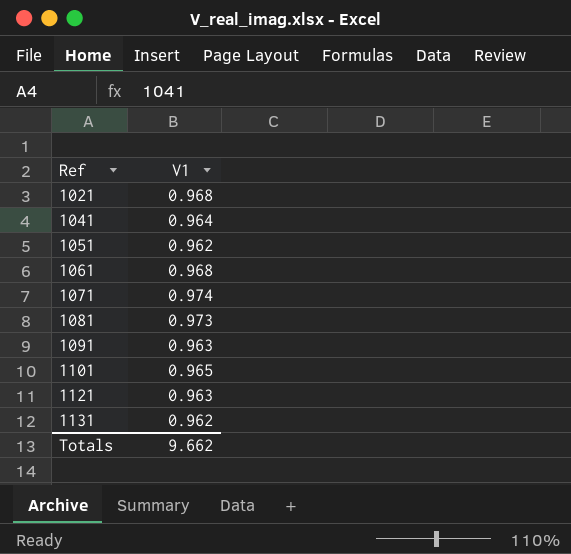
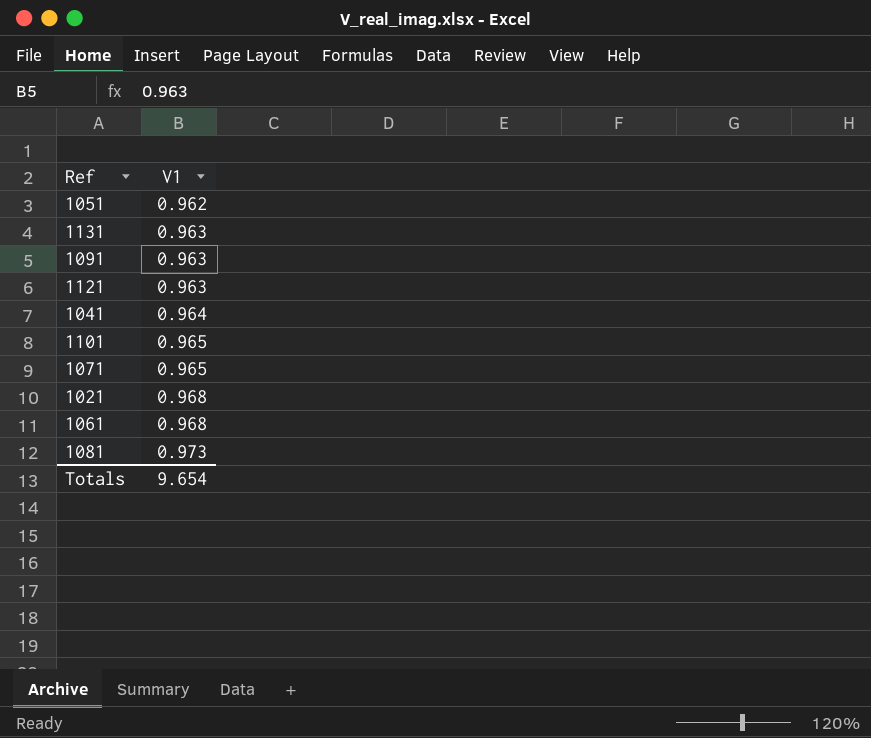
row order: Ref ascending -> V1 ascending
1131 | V1: 0.962 -> 0.963
1071 | V1: 0.974 -> 0.965
Totals | V1: 9.662 -> 9.654

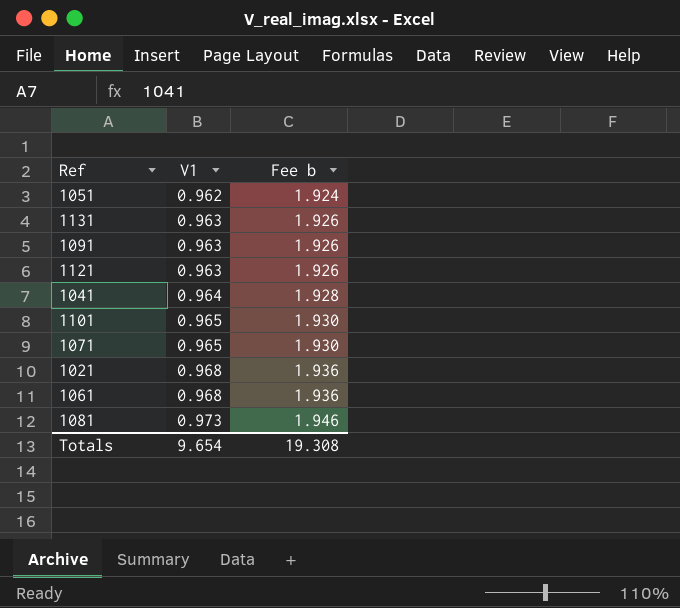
column Fee b | formula: none -> [V1] * 2

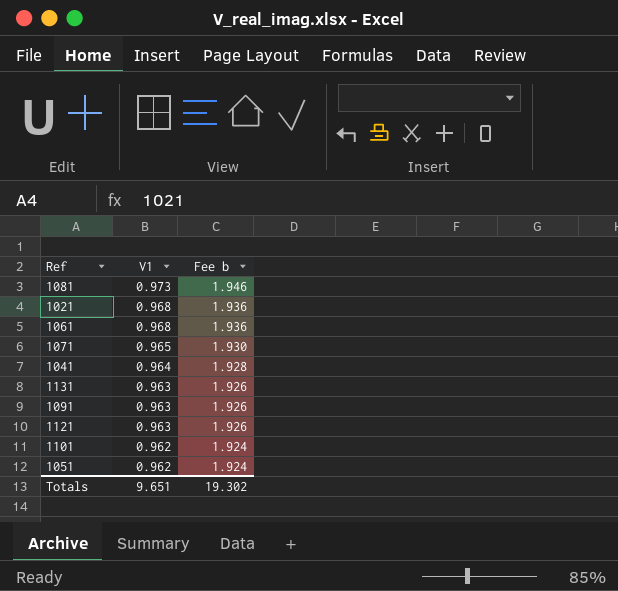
row order: V1 ascending -> V1 descending
1101 | V1: 0.965 -> 0.962
1101 | Fee b: 1.930 -> 1.924
Totals | V1: 9.654 -> 9.651
Totals | Fee b: 19.308 -> 19.302

